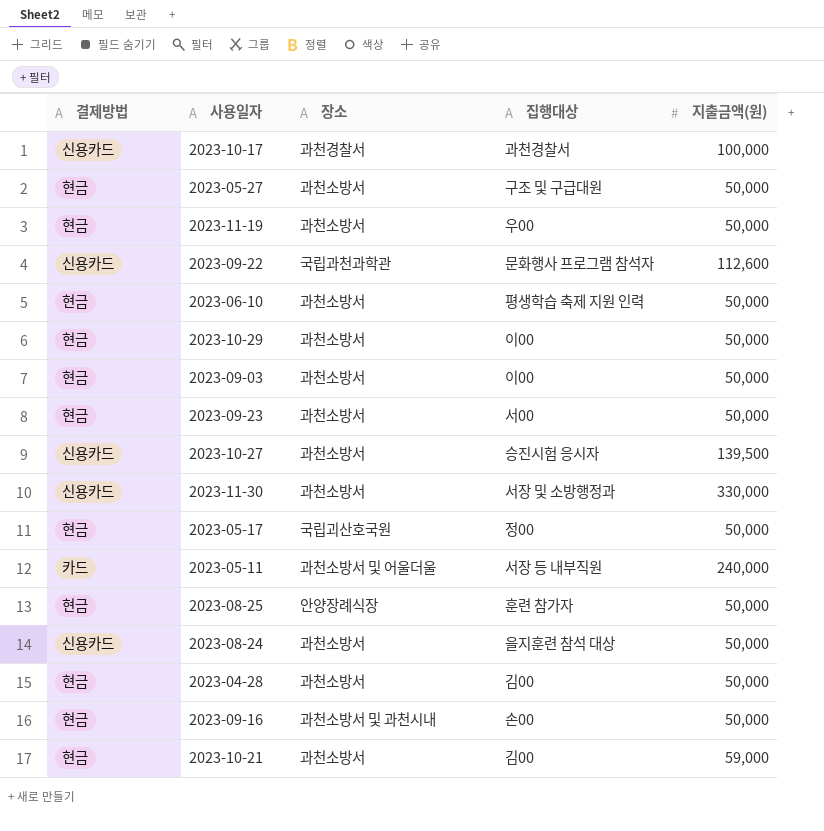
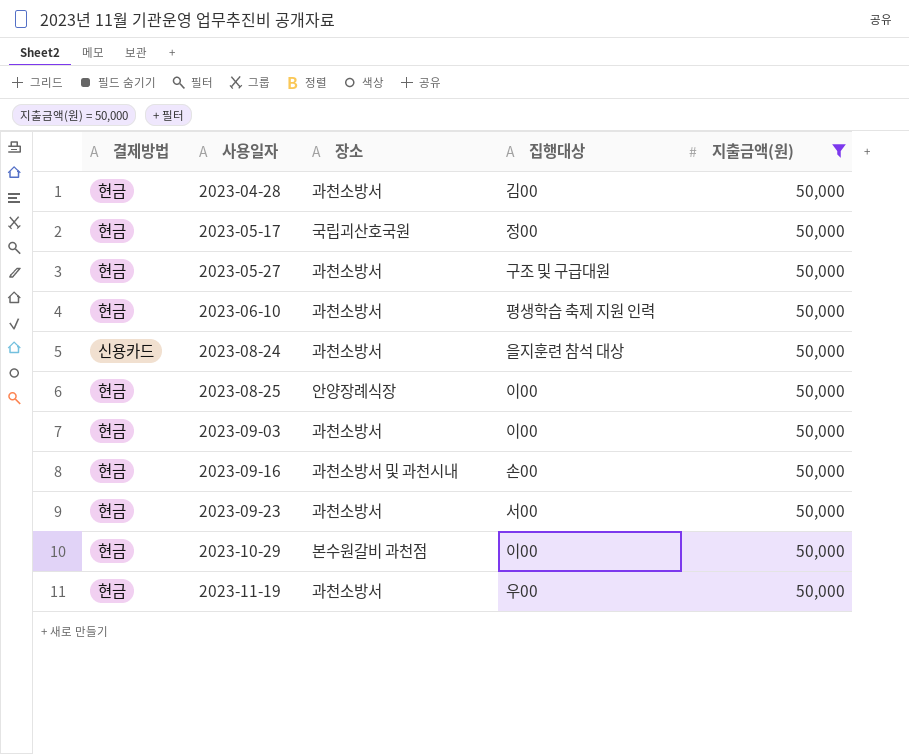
filter: none -> 지출금액(원) = 50,000
row order: none -> 사용일자 ascending
2023-08-25 | 집행대상: 훈련 참가자 -> 이00
2023-10-29 | 장소: 과천소방서 -> 본수원갈비 과천점

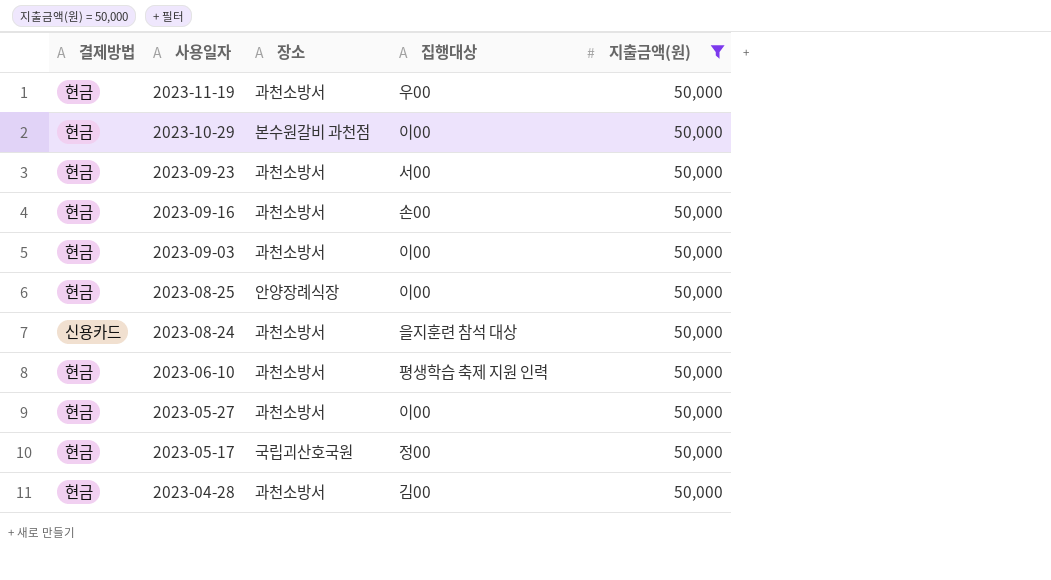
row order: 사용일자 ascending -> 사용일자 descending
2023-09-16 | 장소: 과천소방서 및 과천시내 -> 과천소방서
2023-05-27 | 집행대상: 구조 및 구급대원 -> 이00

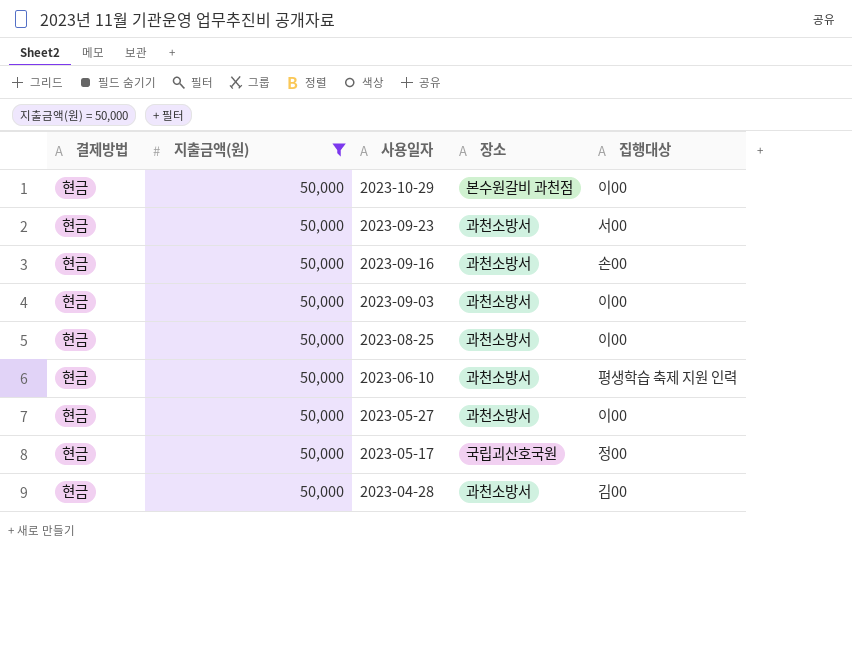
column 지출금액(원) | position: 5 -> 2
row 2023-11-19: 현금 | 과천소방서 | 우00 | 50,000 -> none
row 2023-08-24: 신용카드 | 과천소방서 | 을지훈련 참석 대상 | 50,000 -> none
2023-08-25 | 장소: 안양장례식장 -> 과천소방서

